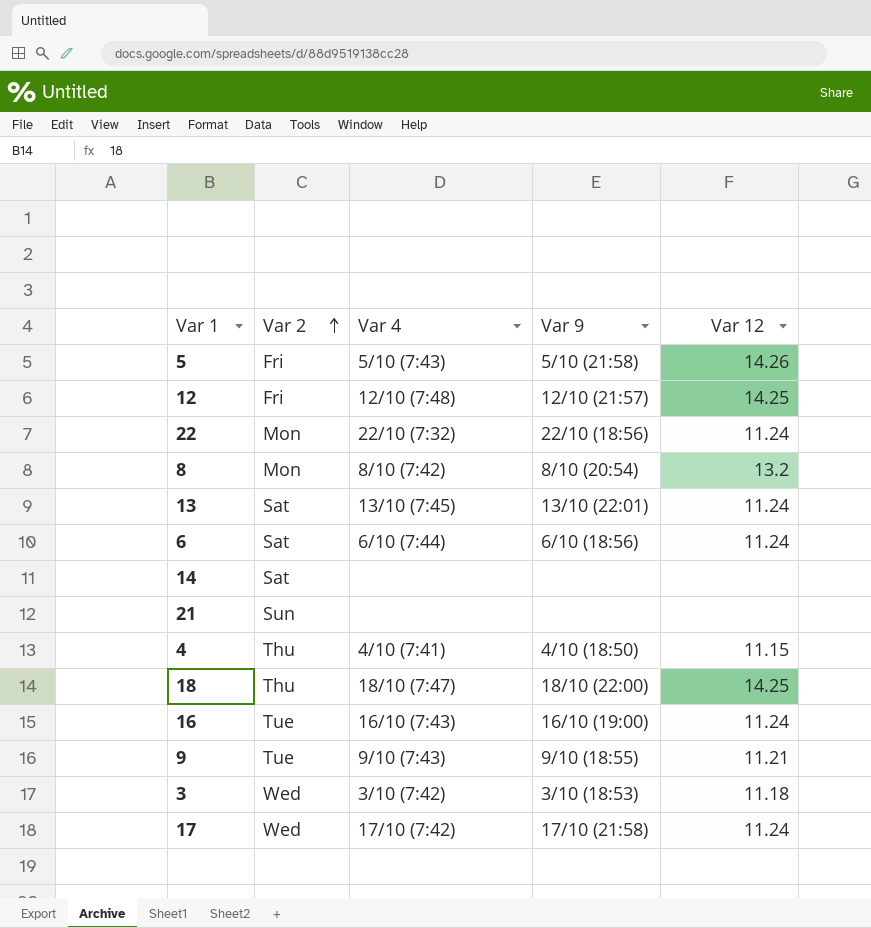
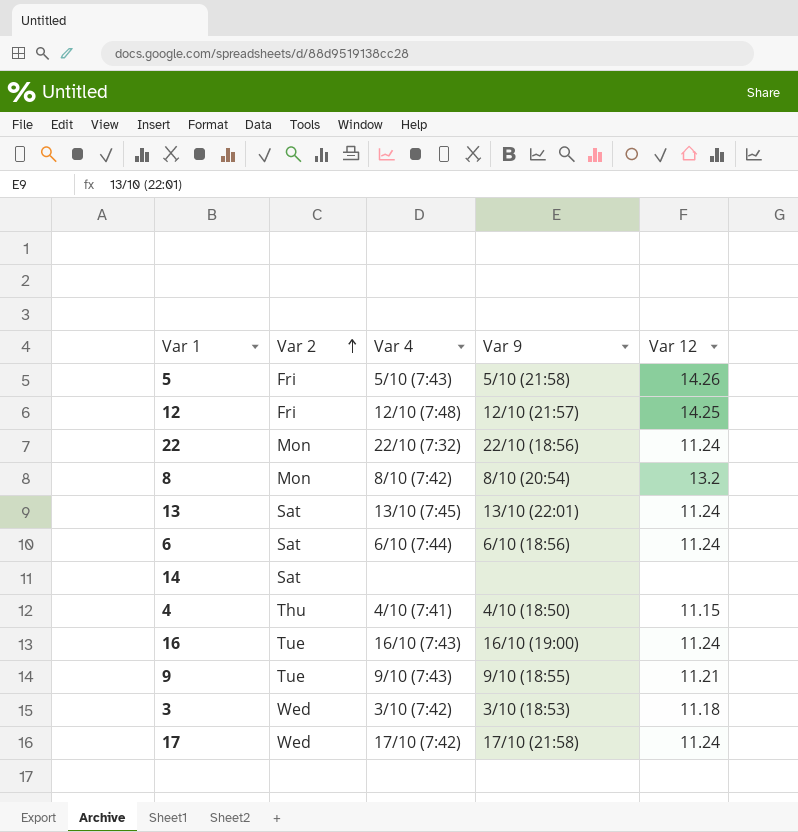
row 21: Sun | none | none | none -> none
row 18: Thu | 18/10 (7:47) | 18/10 (22:00) | 14.25 -> none

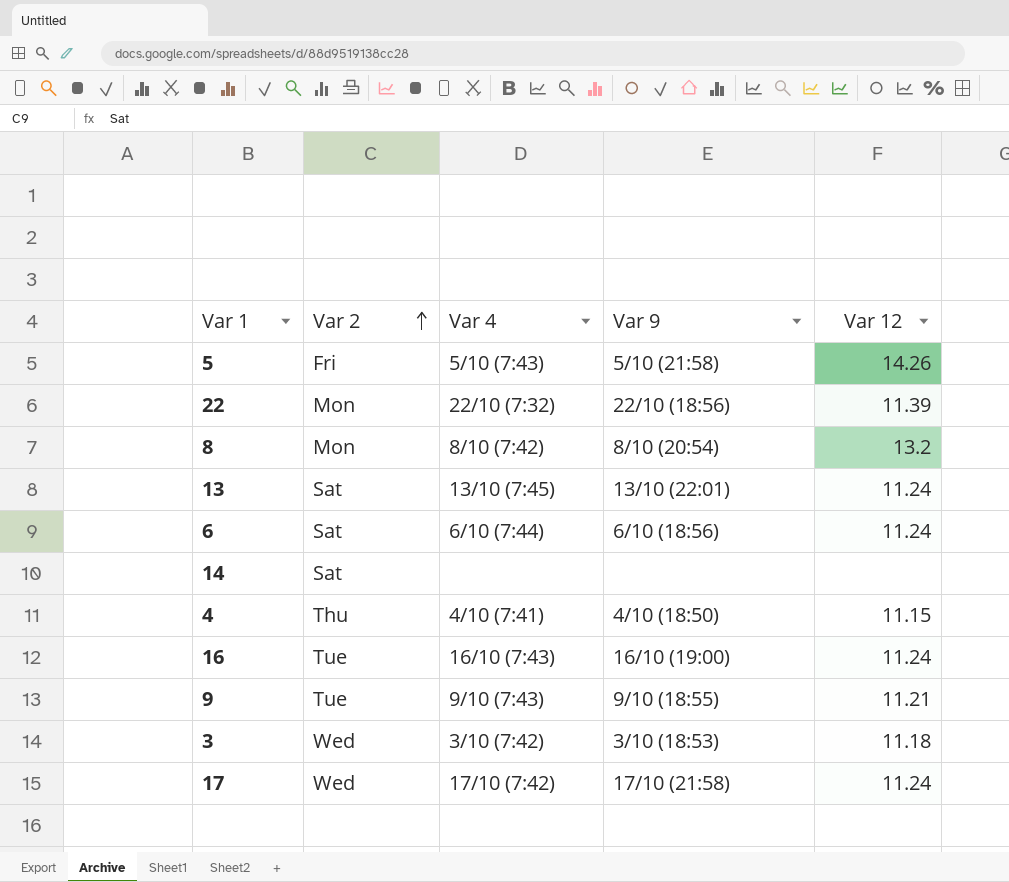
row 12: Fri | 12/10 (7:48) | 12/10 (21:57) | 14.25 -> none
22 | Var 12: 11.24 -> 11.39

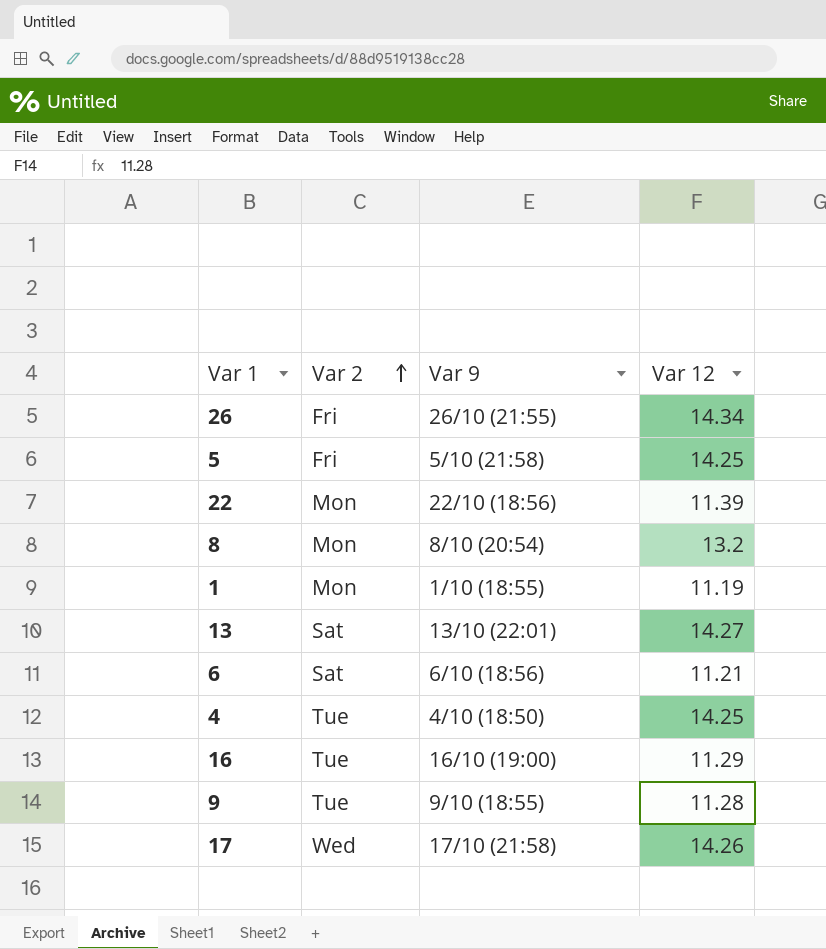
column Var 4 | position: 3 -> none
row 14: Sat | none | none | none -> none
row 3: Wed | 3/10 (7:42) | 3/10 (18:53) | 11.18 -> none
row 26: none -> Fri | 26/10 (21:55) | 14.34
5 | Var 12: 14.26 -> 14.25
row 1: none -> Mon | 1/10 (18:55) | 11.19
13 | Var 12: 11.24 -> 14.27
6 | Var 12: 11.24 -> 11.21
4 | Var 2: Thu -> Tue
4 | Var 12: 11.15 -> 14.25
16 | Var 12: 11.24 -> 11.29
9 | Var 12: 11.21 -> 11.28
17 | Var 12: 11.24 -> 14.26

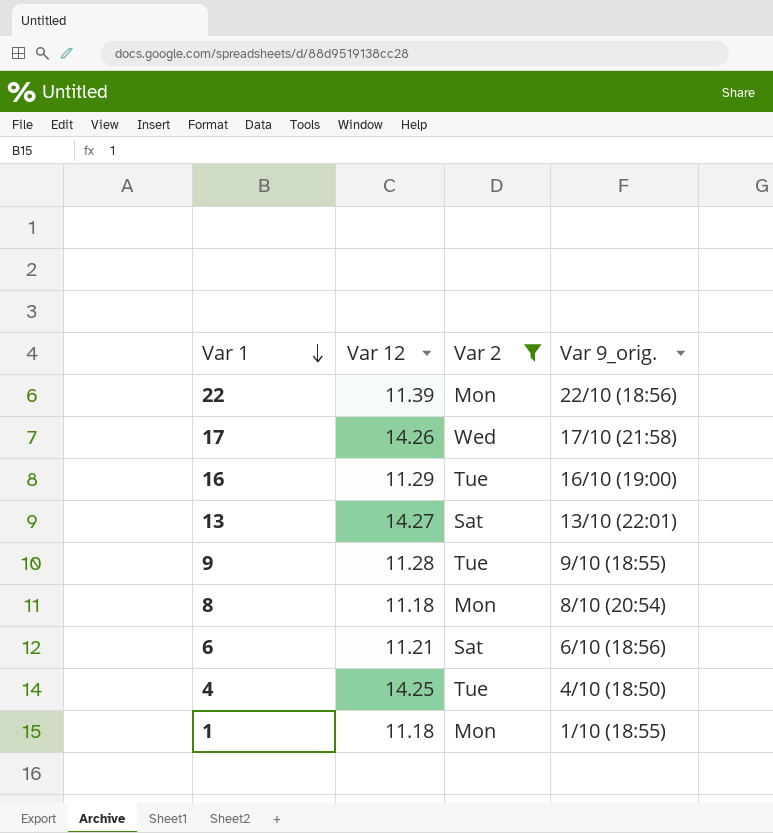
filter: none -> Var 2 != Fri
row order: Var 2 ascending -> Var 1 descending
column Var 12 | position: 4 -> 2
column name: Var 9 -> Var 9_orig.
8 | Var 12: 13.2 -> 11.18
1 | Var 12: 11.19 -> 11.18

